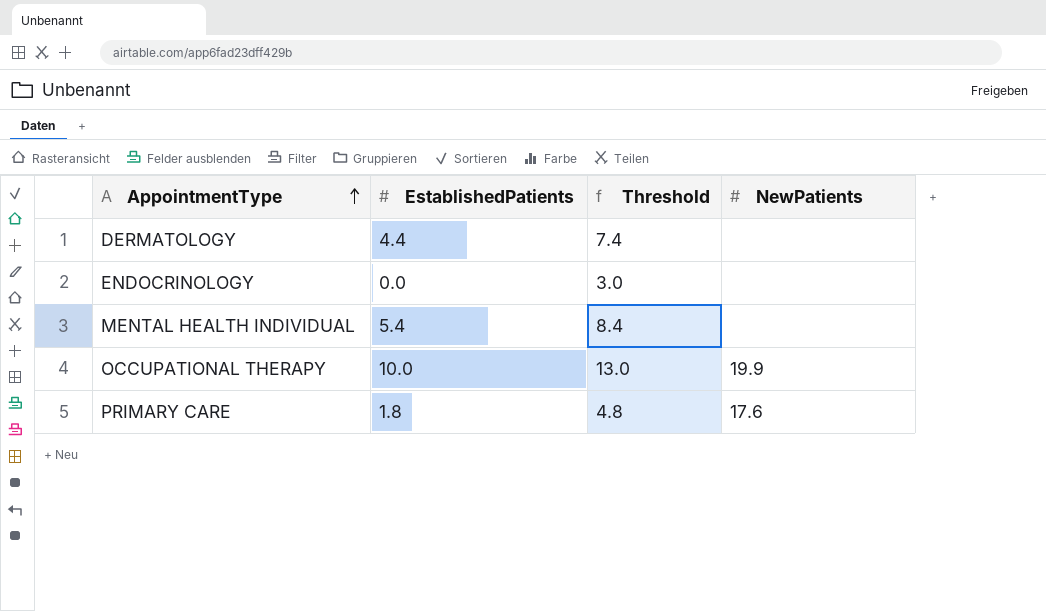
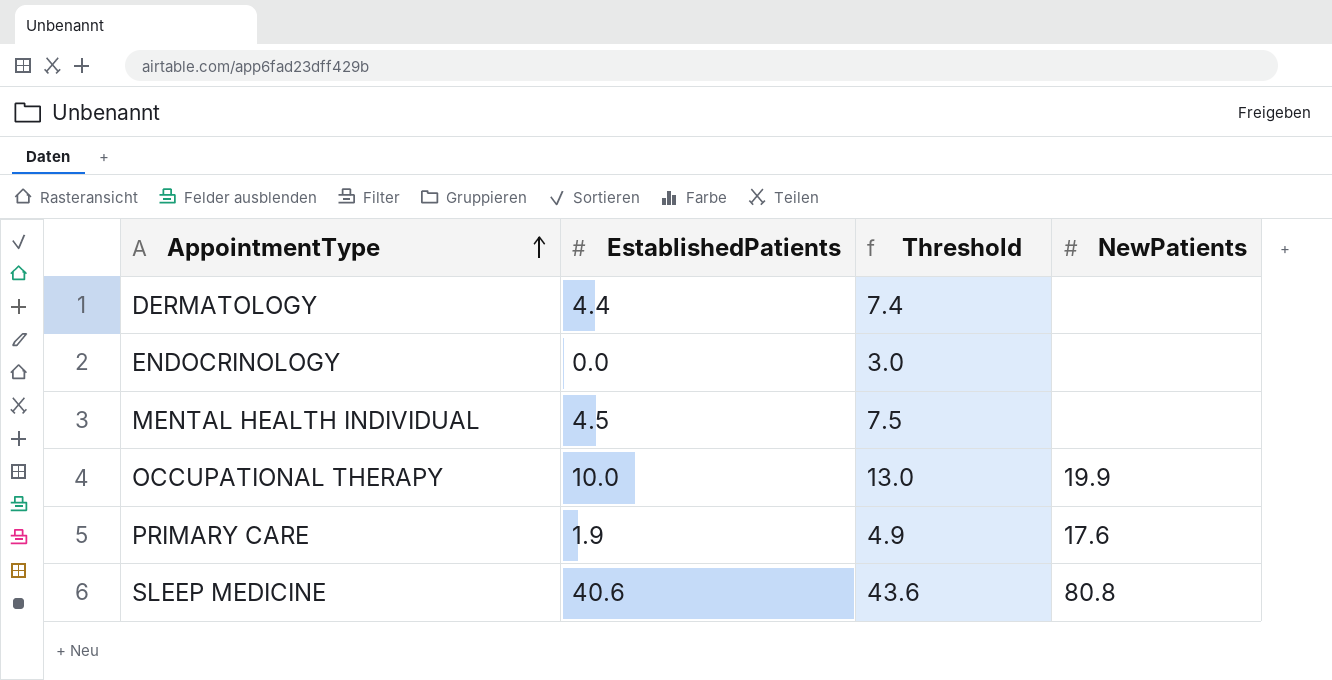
MENTAL HEALTH INDIVIDUAL | EstablishedPatients: 5.4 -> 4.5
MENTAL HEALTH INDIVIDUAL | Threshold: 8.4 -> 7.5
PRIMARY CARE | EstablishedPatients: 1.8 -> 1.9
PRIMARY CARE | Threshold: 4.8 -> 4.9
row SLEEP MEDICINE: none -> 40.6 | 43.6 | 80.8

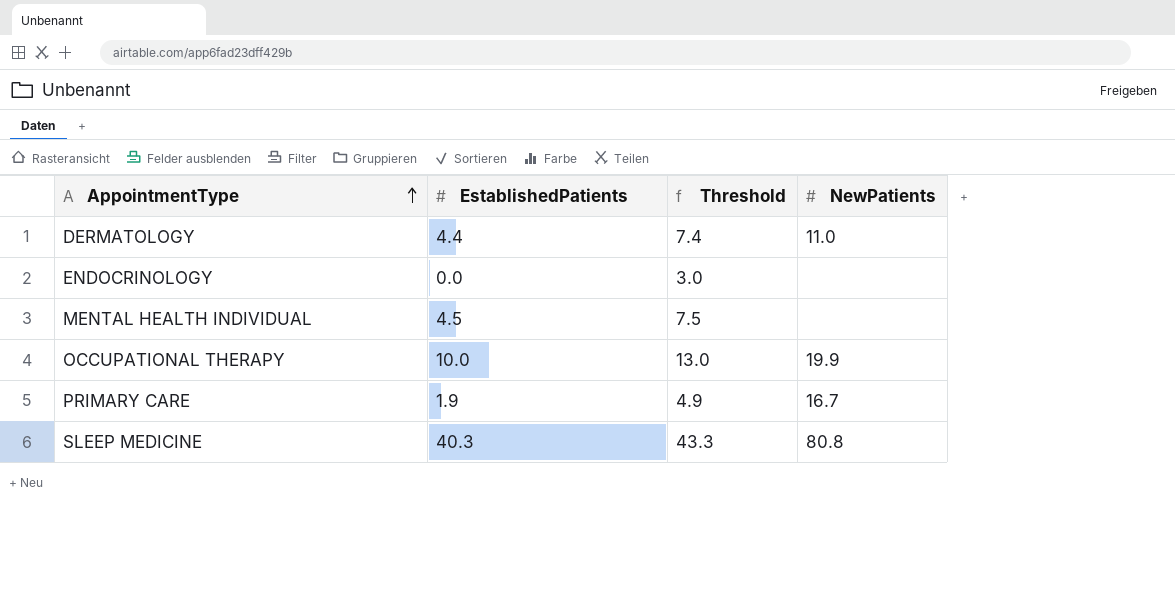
DERMATOLOGY | NewPatients: none -> 11.0
PRIMARY CARE | NewPatients: 17.6 -> 16.7
SLEEP MEDICINE | EstablishedPatients: 40.6 -> 40.3
SLEEP MEDICINE | Threshold: 43.6 -> 43.3

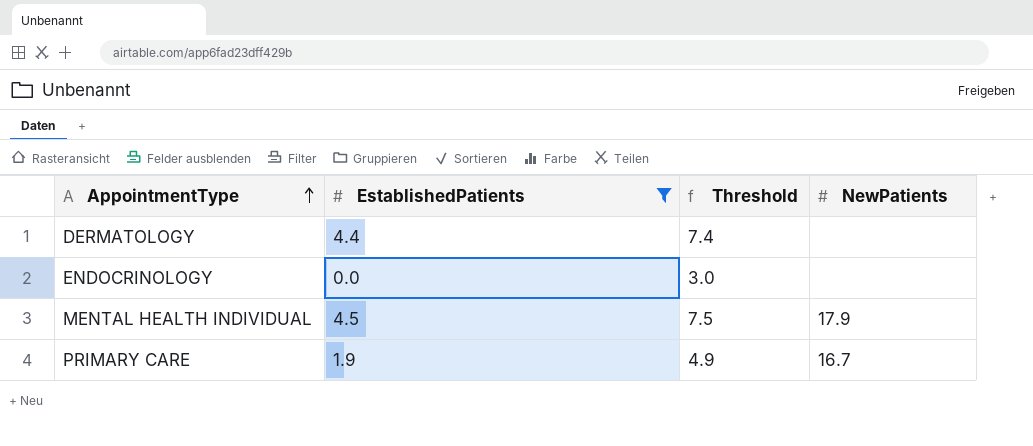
filter: none -> EstablishedPatients <= 4.5
DERMATOLOGY | NewPatients: 11.0 -> none
MENTAL HEALTH INDIVIDUAL | NewPatients: none -> 17.9

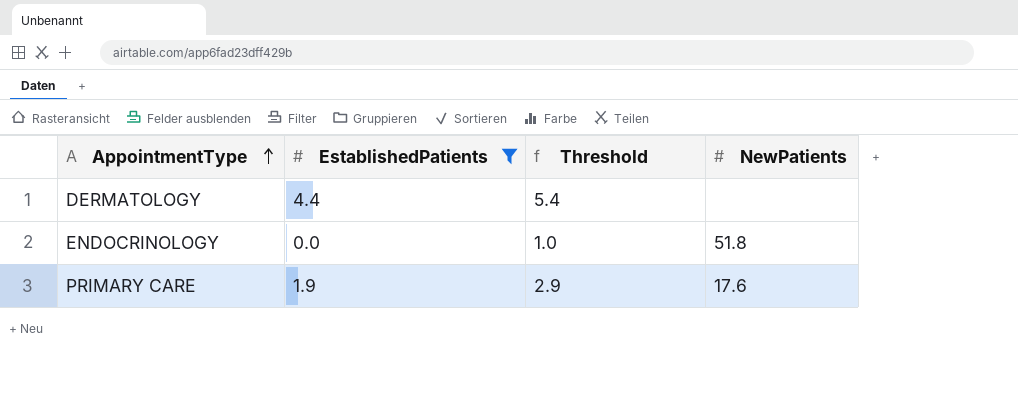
column Threshold | formula: [EstablishedPatients] + 3 -> [EstablishedPatients] + 1
row MENTAL HEALTH INDIVIDUAL: 4.5 | 7.5 | 17.9 -> none
ENDOCRINOLOGY | NewPatients: none -> 51.8
PRIMARY CARE | NewPatients: 16.7 -> 17.6

